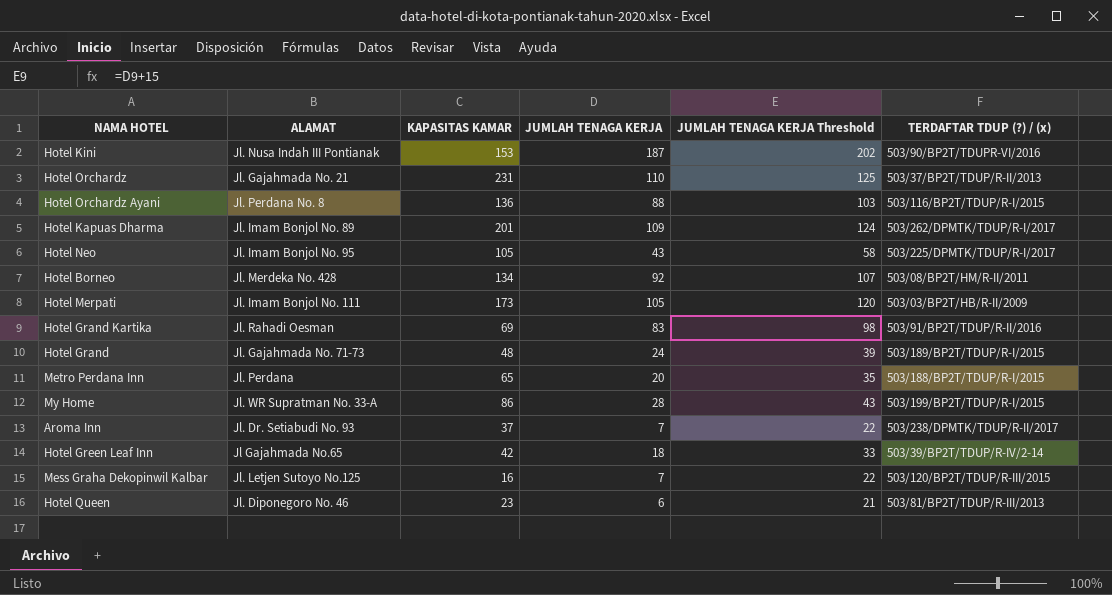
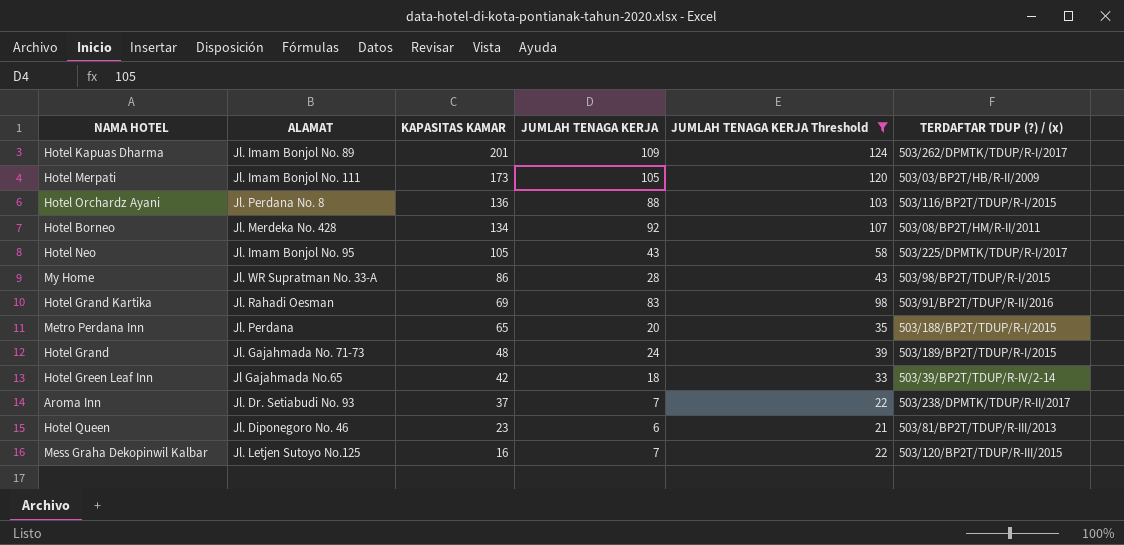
filter: none -> JUMLAH TENAGA KERJA Threshold <= 124
row order: none -> KAPASITAS KAMAR descending
My Home | TERDAFTAR TDUP (?) / (x): 503/199/BP2T/TDUP/R-I/2015 -> 503/98/BP2T/TDUP/R-I/2015

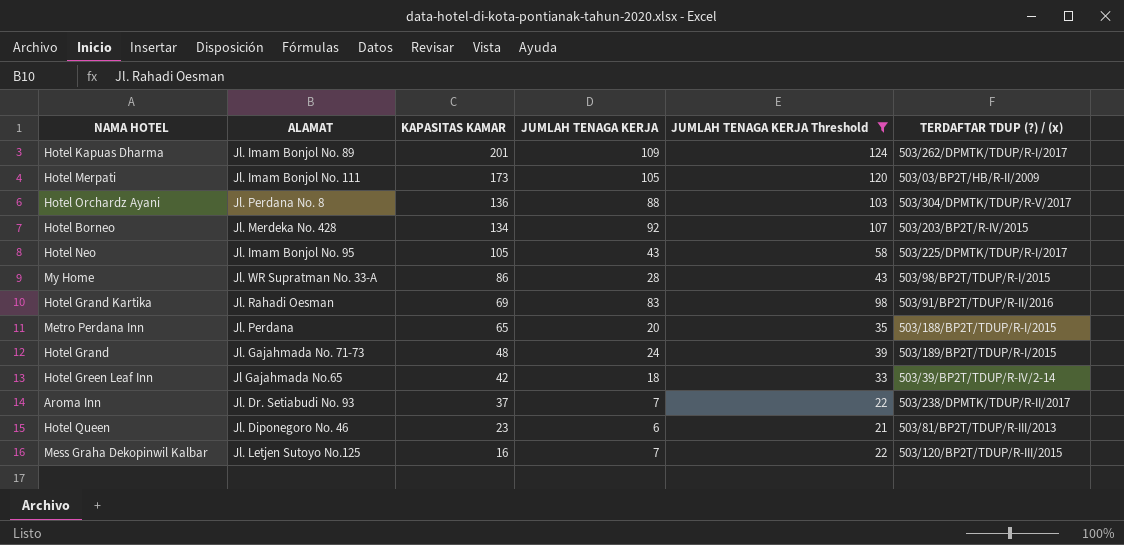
Hotel Orchardz Ayani | TERDAFTAR TDUP (?) / (x): 503/116/BP2T/TDUP/R-I/2015 -> 503/304/DPMTK/TDUP/R-V/2017
Hotel Borneo | TERDAFTAR TDUP (?) / (x): 503/08/BP2T/HM/R-II/2011 -> 503/203/BP2T/R-IV/2015

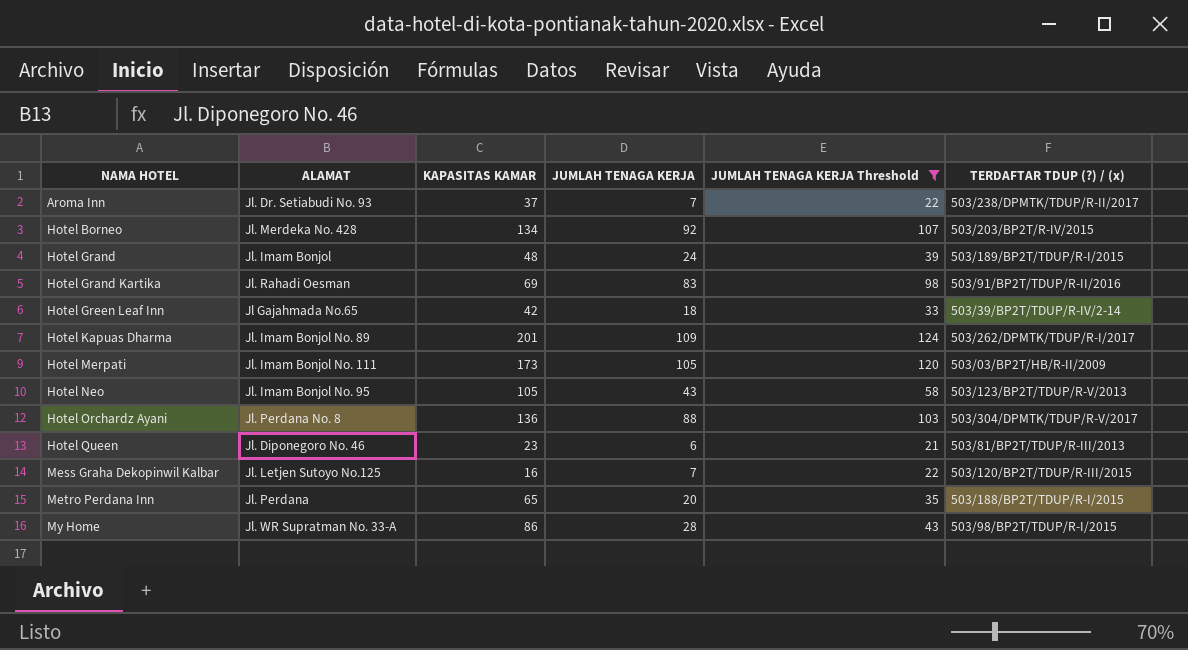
row order: KAPASITAS KAMAR descending -> NAMA HOTEL ascending
Hotel Grand | ALAMAT: Jl. Gajahmada No. 71-73 -> Jl. Imam Bonjol
Hotel Neo | TERDAFTAR TDUP (?) / (x): 503/225/DPMTK/TDUP/R-I/2017 -> 503/123/BP2T/TDUP/R-V/2013

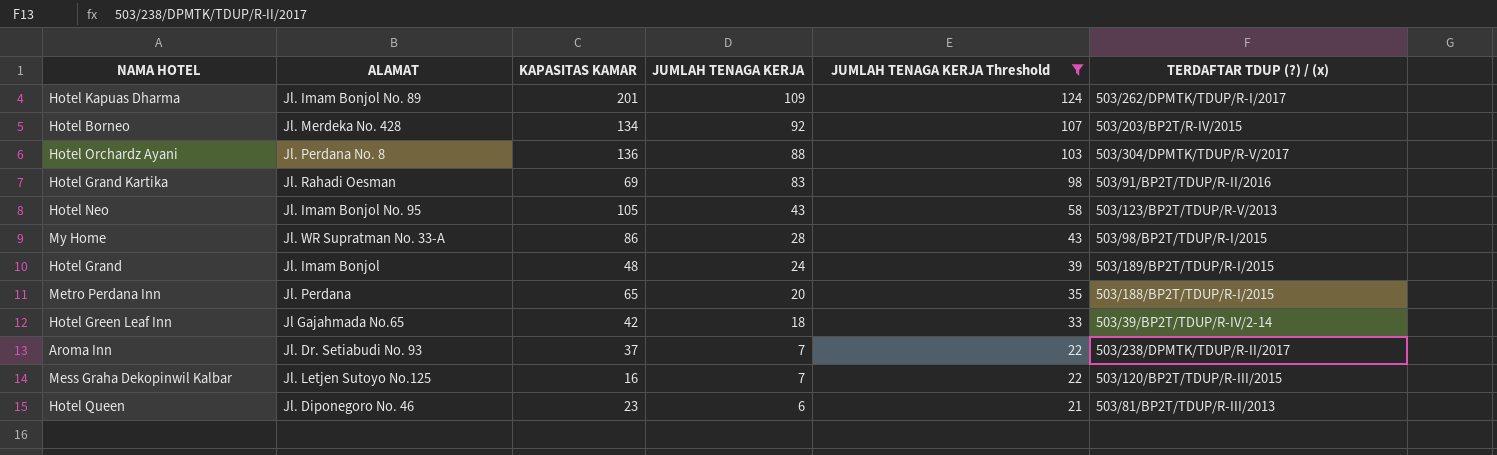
row order: NAMA HOTEL ascending -> JUMLAH TENAGA KERJA descending
row Hotel Merpati: Jl. Imam Bonjol No. 111 | 173 | 105 | 120 | 503/03/BP2T/HB/R-II/2009 -> none

